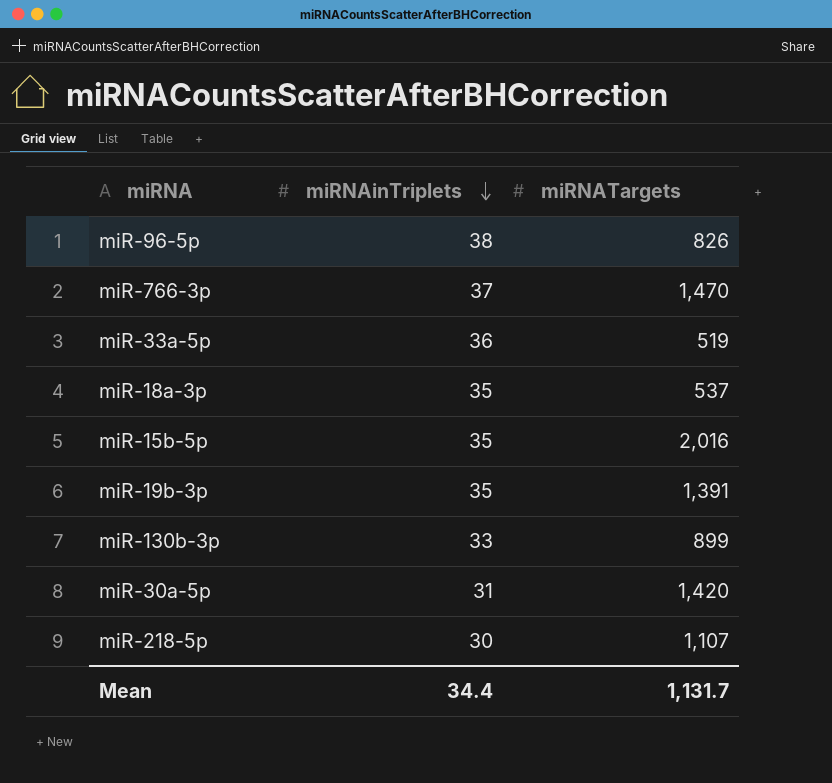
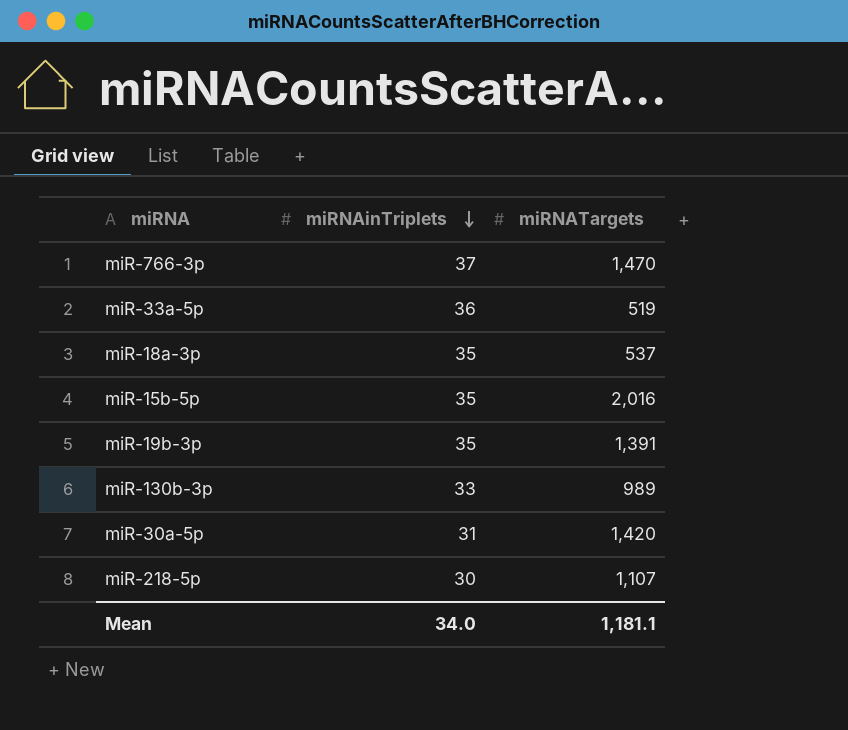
row miR-96-5p: 38 | 826 -> none
miR-130b-3p | miRNATargets: 899 -> 989
Mean | miRNAinTriplets: 34.4 -> 34.0
Mean | miRNATargets: 1,131.7 -> 1,181.1

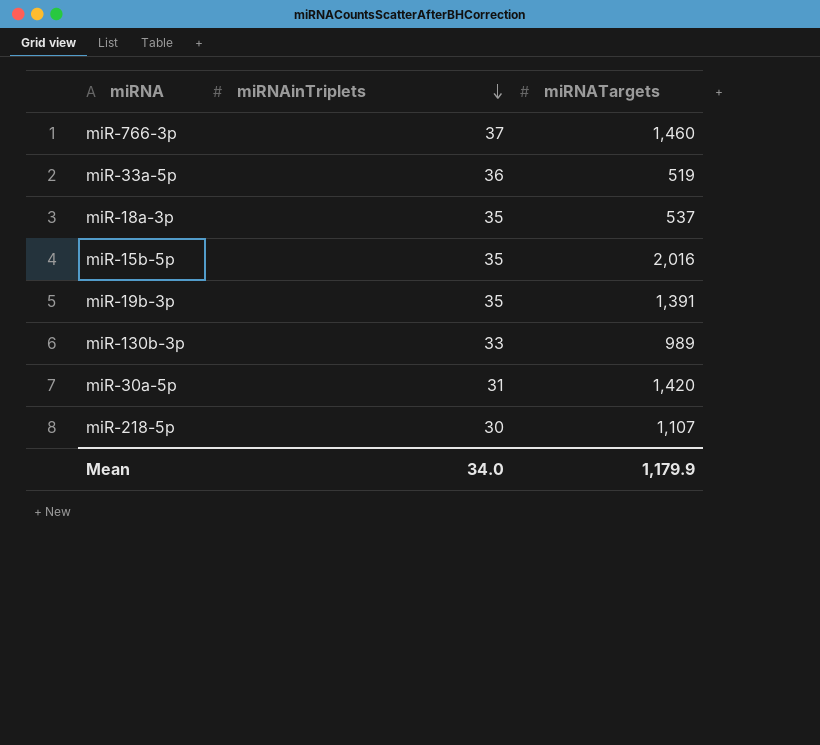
miR-766-3p | miRNATargets: 1,470 -> 1,460
Mean | miRNATargets: 1,181.1 -> 1,179.9

